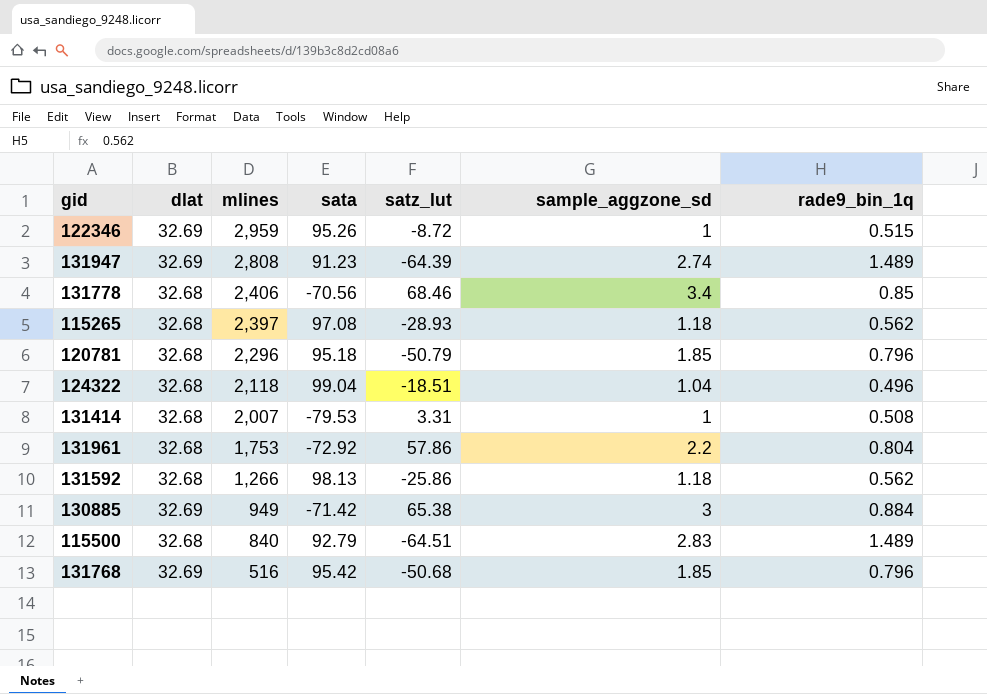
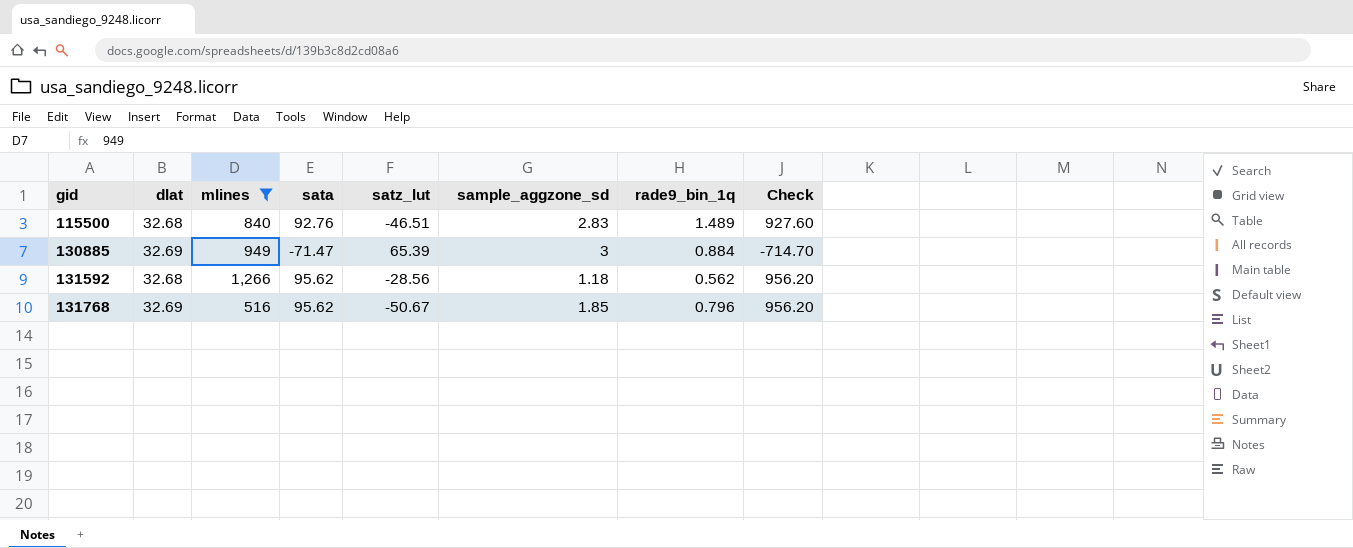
filter: none -> mlines <= 1,266
row order: mlines descending -> gid ascending
column Check | formula: none -> [sata] * 10
115500 | sata: 92.79 -> 92.76
115500 | satz_lut: -64.51 -> -46.51
130885 | sata: -71.42 -> -71.47
130885 | satz_lut: 65.38 -> 65.39
131592 | sata: 98.13 -> 95.62
131592 | satz_lut: -25.86 -> -28.56
131768 | sata: 95.42 -> 95.62
131768 | satz_lut: -50.68 -> -50.67

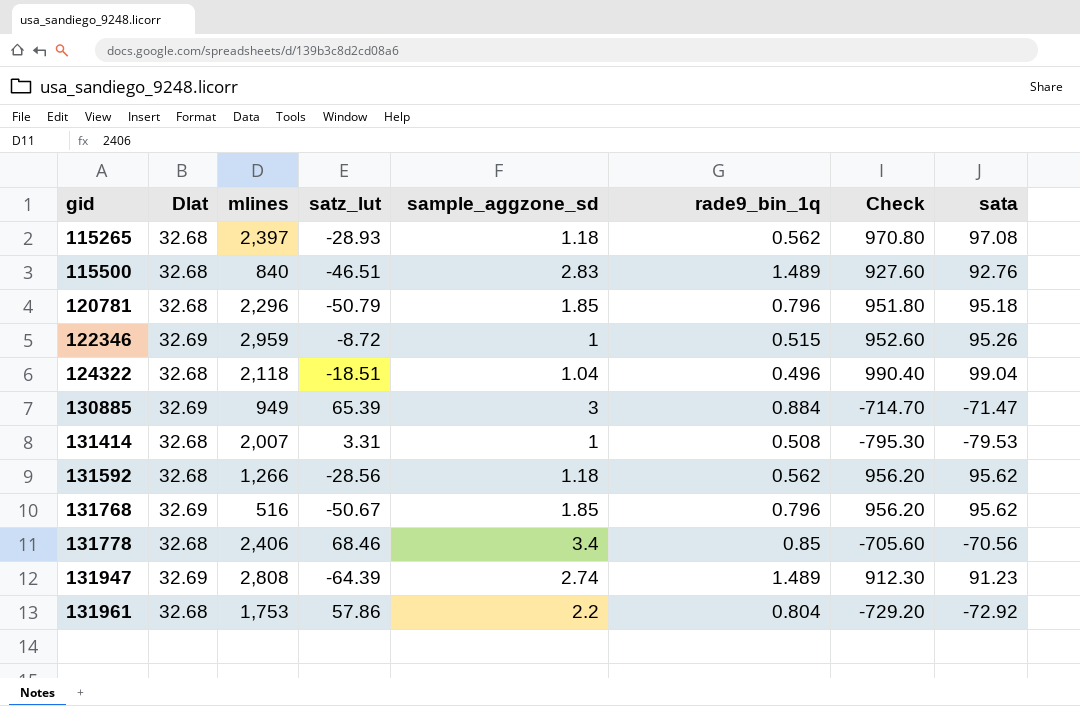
filter: mlines <= 1,266 -> none
column name: dlat -> Dlat
column sata | position: 4 -> 8

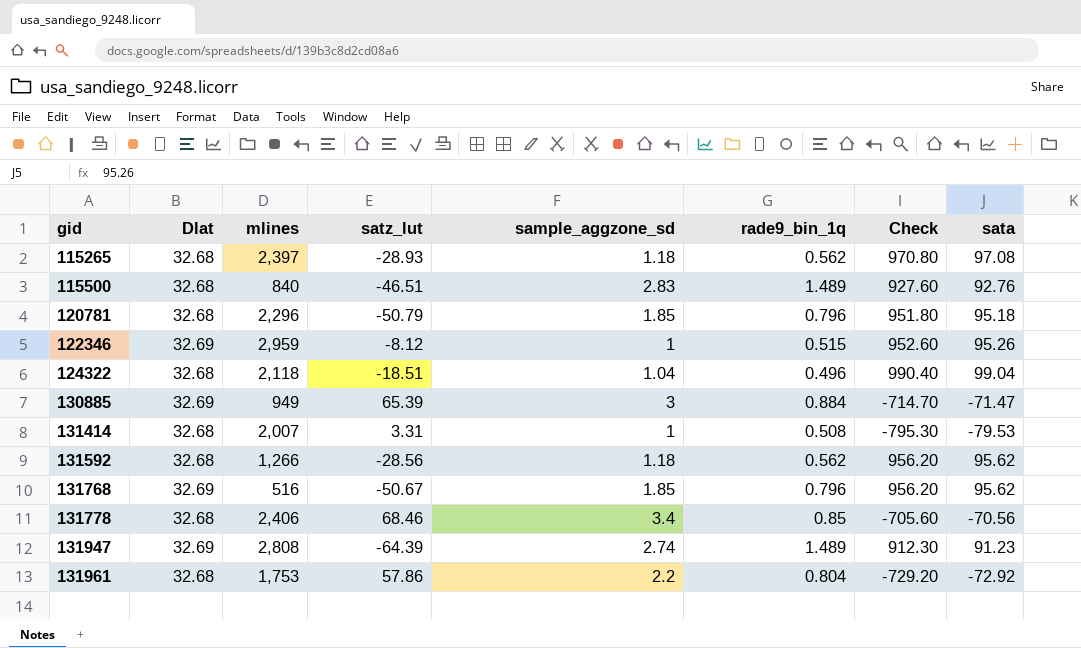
122346 | satz_lut: -8.72 -> -8.12

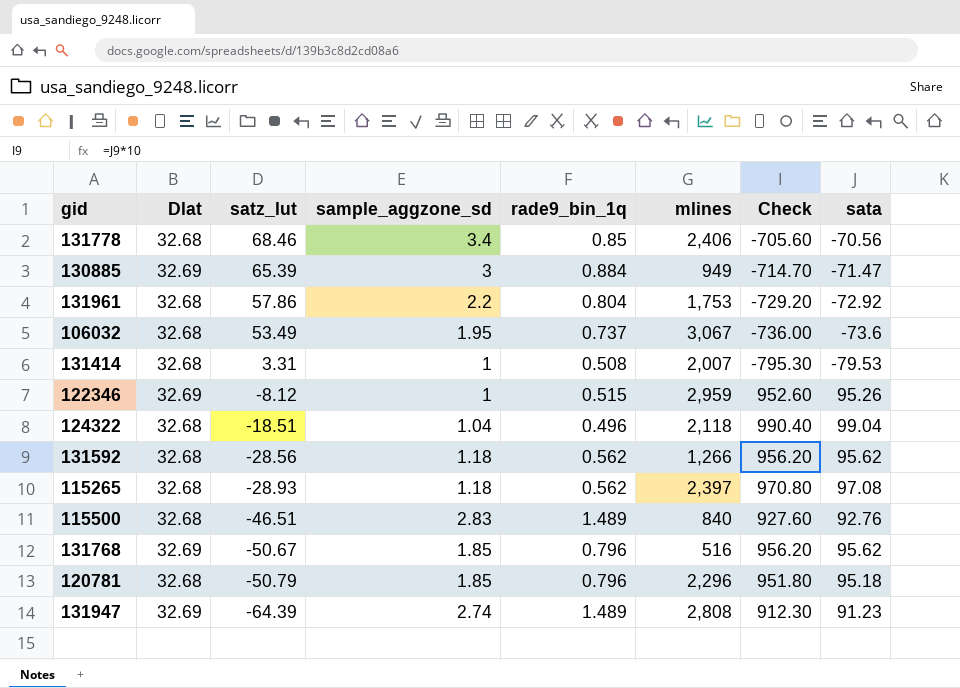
row order: gid ascending -> satz_lut descending
column mlines | position: 3 -> 6
row 106032: none -> 32.68 | 53.49 | 1.95 | 0.737 | 3,067 | -736.00 | -73.6

